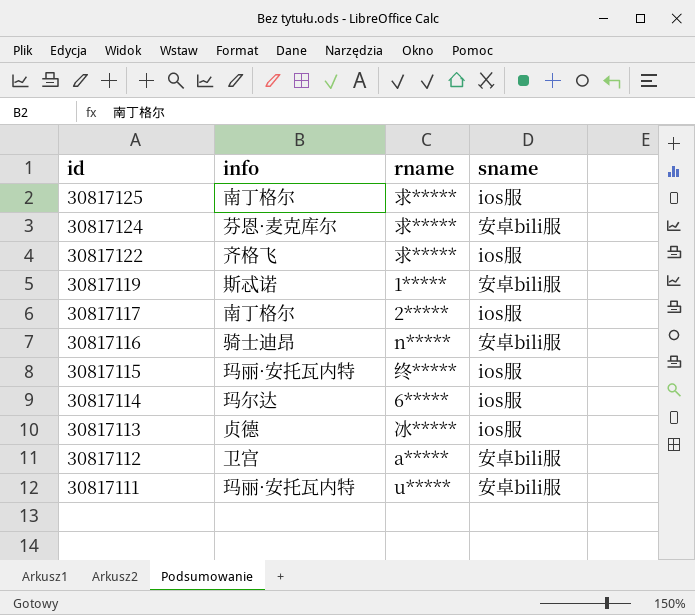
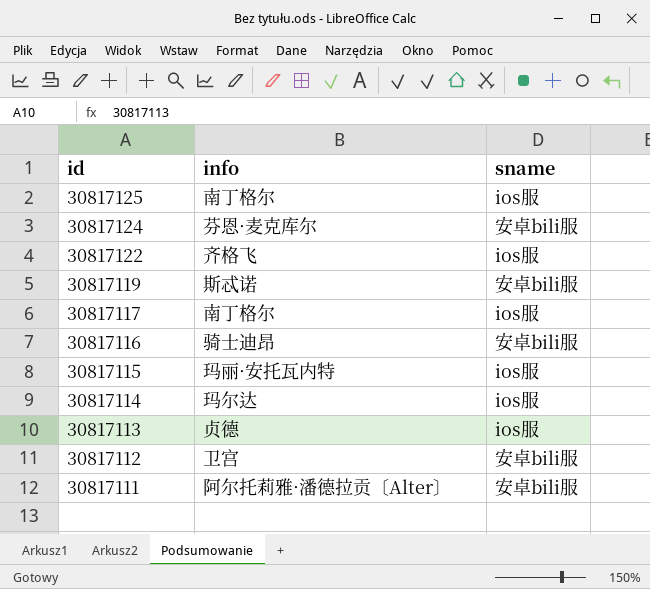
column rname | position: 3 -> none
30817111 | info: 玛丽·安托瓦内特 -> 阿尔托莉雅·潘德拉贡〔Alter〕

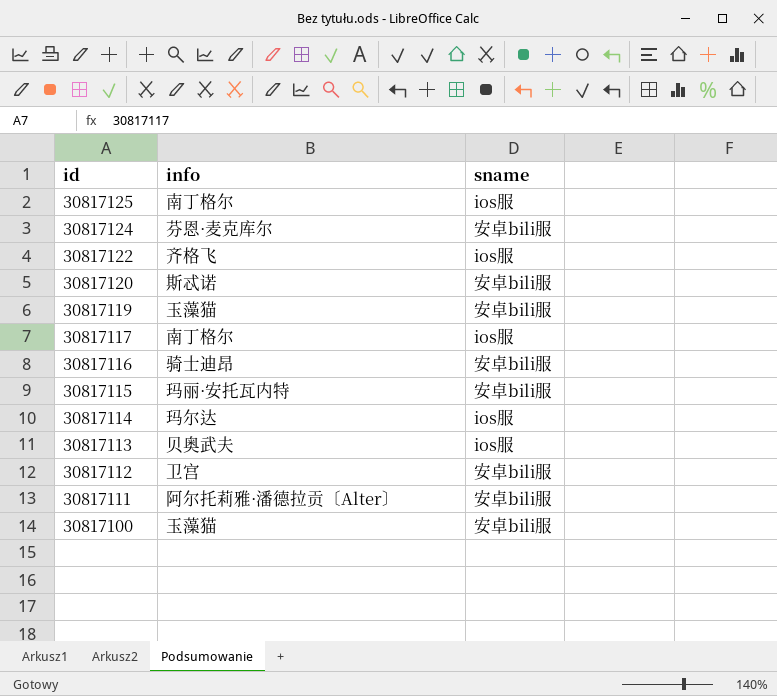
row 30817120: none -> 斯忒诺 | 安卓bili服
30817119 | info: 斯忒诺 -> 玉藻猫
30817115 | sname: ios服 -> 安卓bili服
30817113 | info: 贞德 -> 贝奥武夫
row 30817100: none -> 玉藻猫 | 安卓bili服

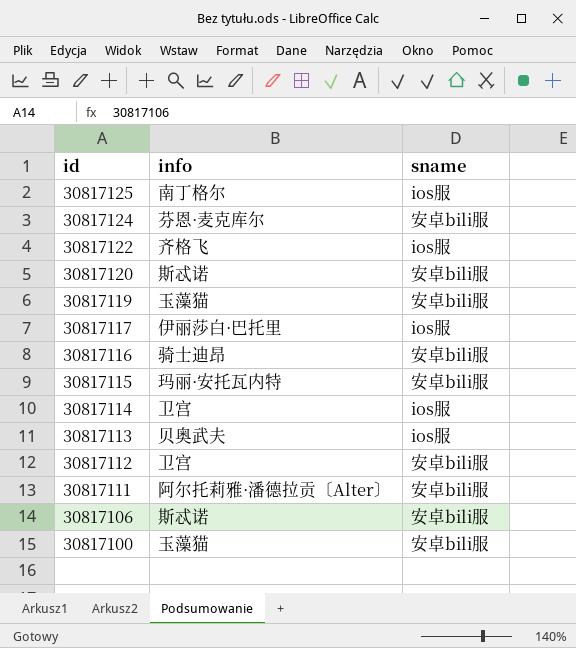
30817117 | info: 南丁格尔 -> 伊丽莎白·巴托里
30817114 | info: 玛尔达 -> 卫宫
row 30817106: none -> 斯忒诺 | 安卓bili服

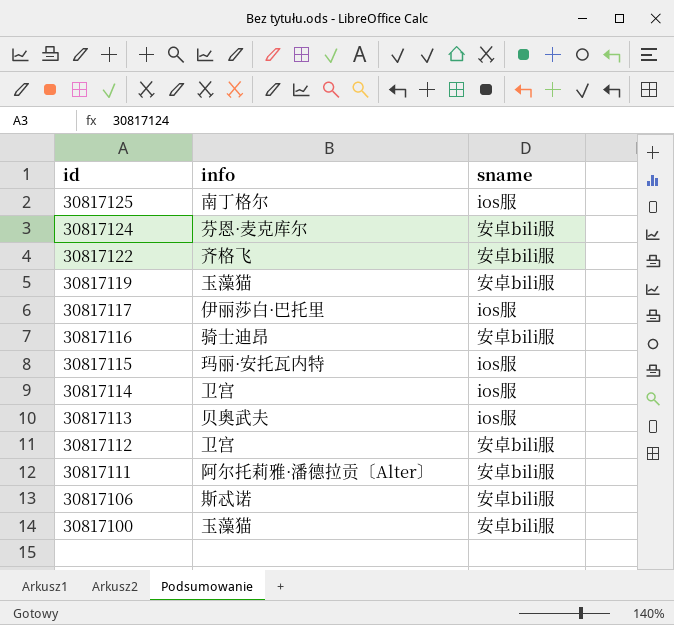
row 30817120: 斯忒诺 | 安卓bili服 -> none
30817122 | sname: ios服 -> 安卓bili服
30817115 | sname: 安卓bili服 -> ios服

